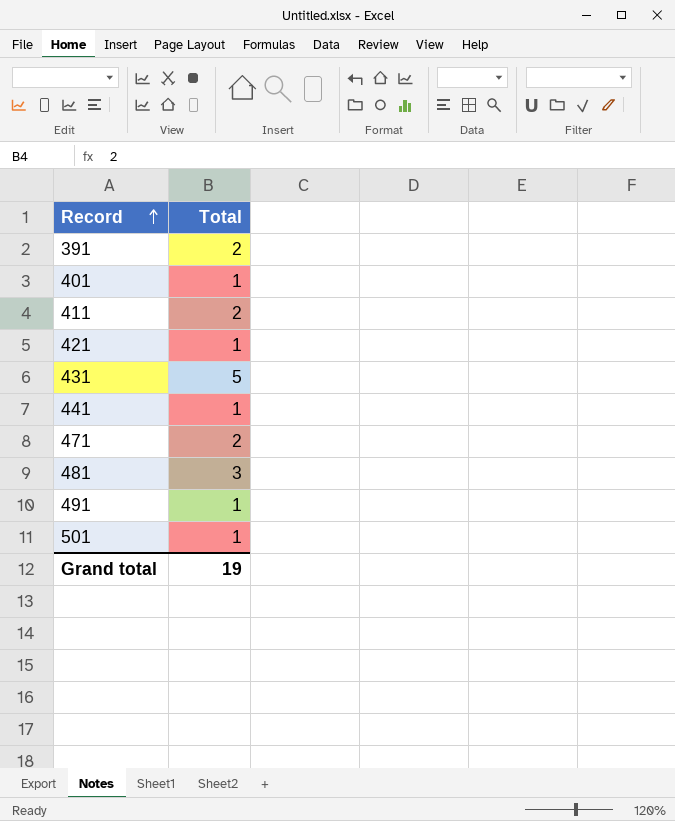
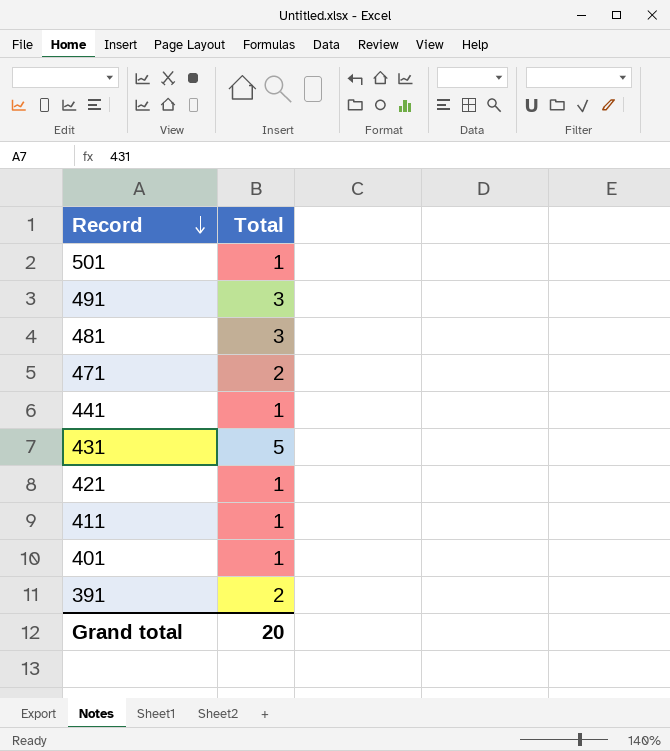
row order: Record ascending -> Record descending
491 | Total: 1 -> 3
411 | Total: 2 -> 1
Grand total | Total: 19 -> 20

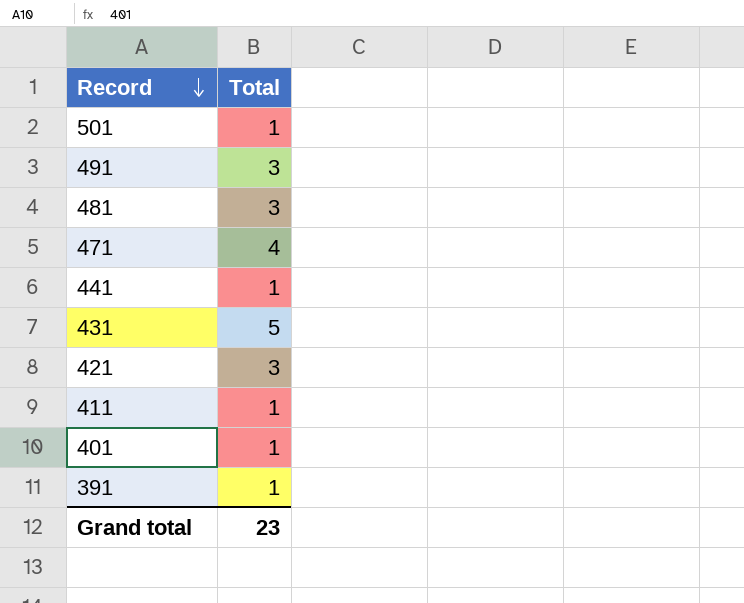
471 | Total: 2 -> 4
421 | Total: 1 -> 3
391 | Total: 2 -> 1
Grand total | Total: 20 -> 23

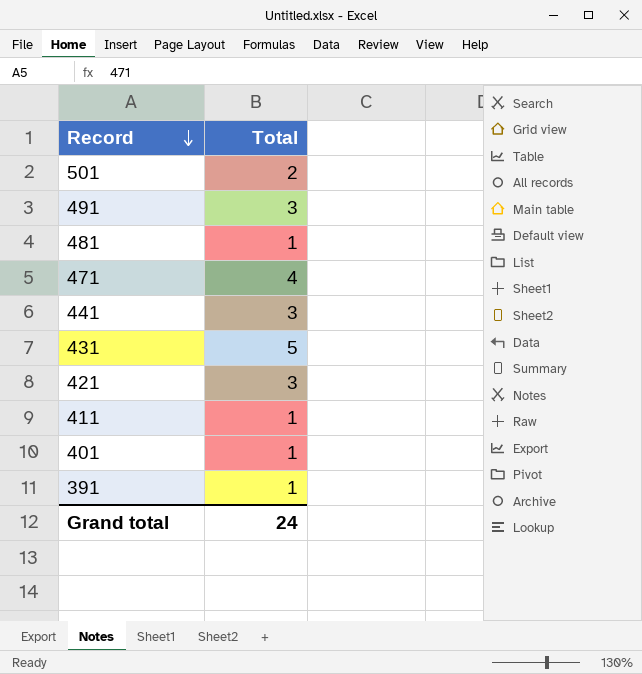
501 | Total: 1 -> 2
481 | Total: 3 -> 1
441 | Total: 1 -> 3
Grand total | Total: 23 -> 24

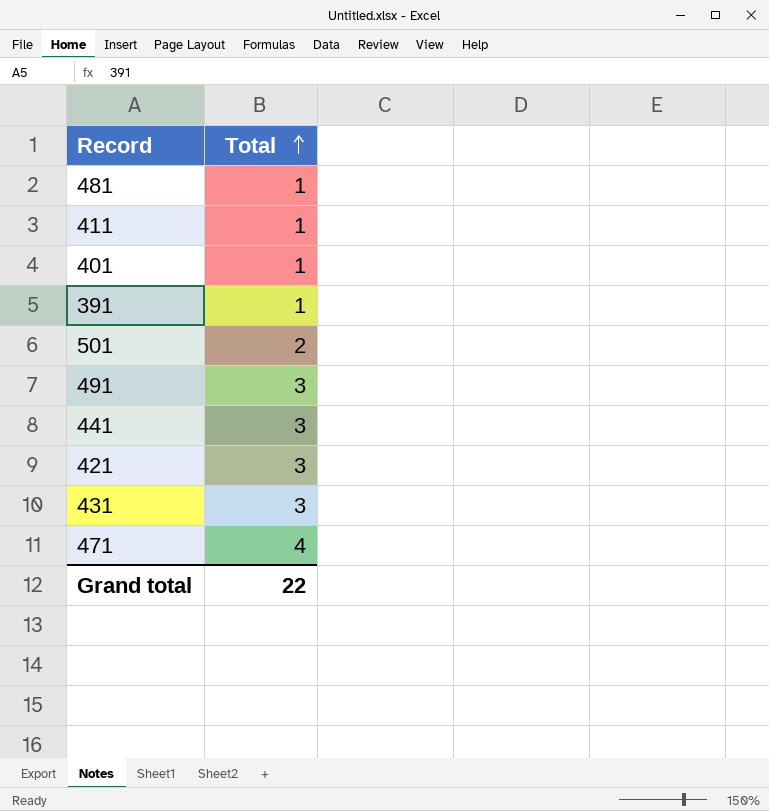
row order: Record descending -> Total ascending
431 | Total: 5 -> 3
Grand total | Total: 24 -> 22

